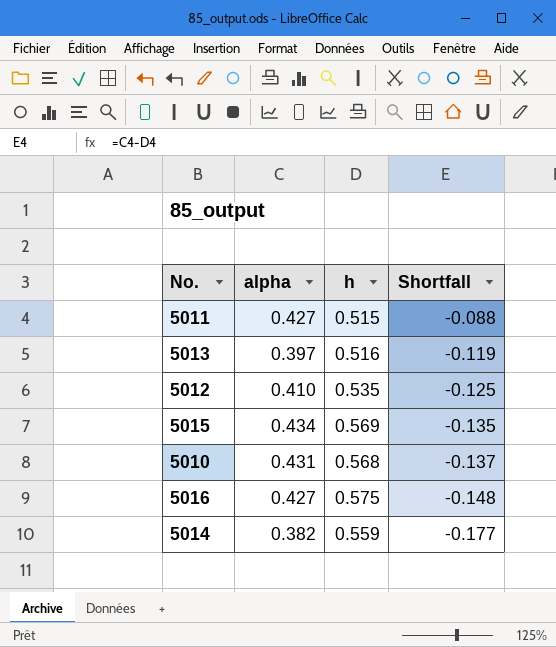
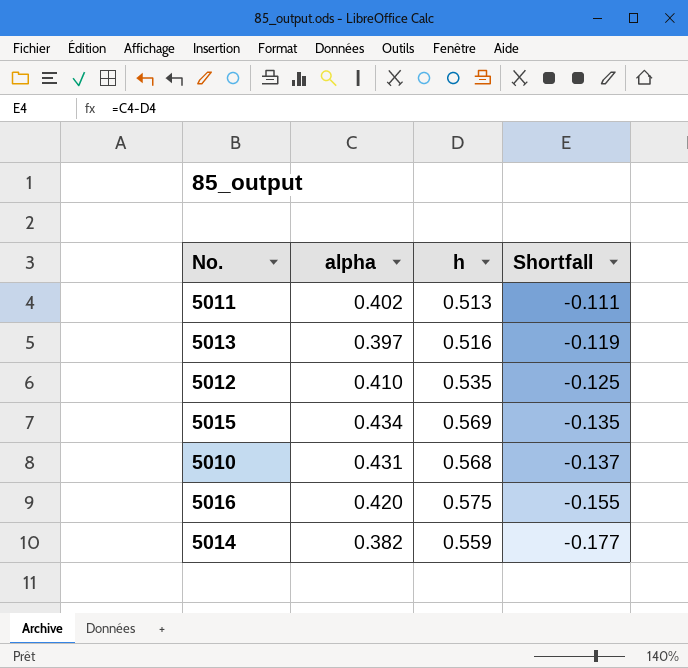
5011 | alpha: 0.427 -> 0.402
5011 | h: 0.515 -> 0.513
5011 | Shortfall: -0.088 -> -0.111
5016 | alpha: 0.427 -> 0.420
5016 | Shortfall: -0.148 -> -0.155

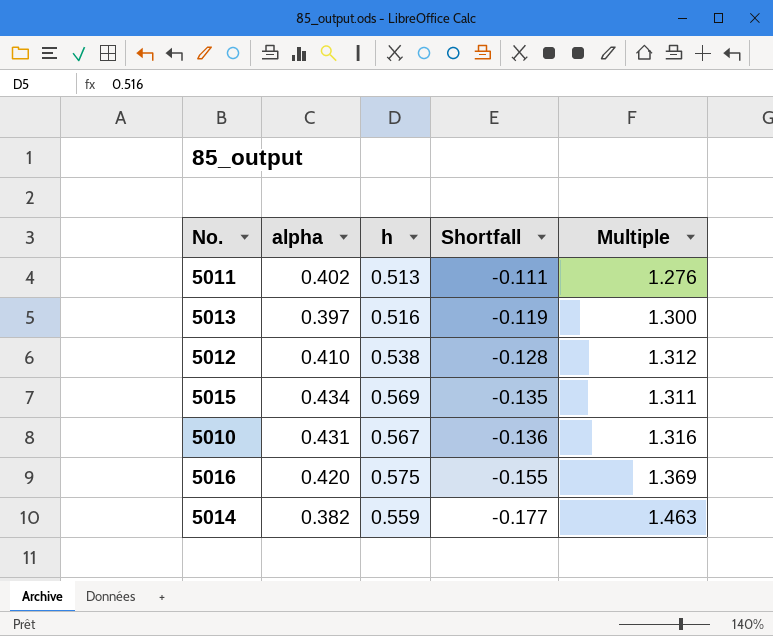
column Multiple | formula: none -> [h] / [alpha]
5012 | h: 0.535 -> 0.538
5012 | Shortfall: -0.125 -> -0.128
5010 | h: 0.568 -> 0.567
5010 | Shortfall: -0.137 -> -0.136

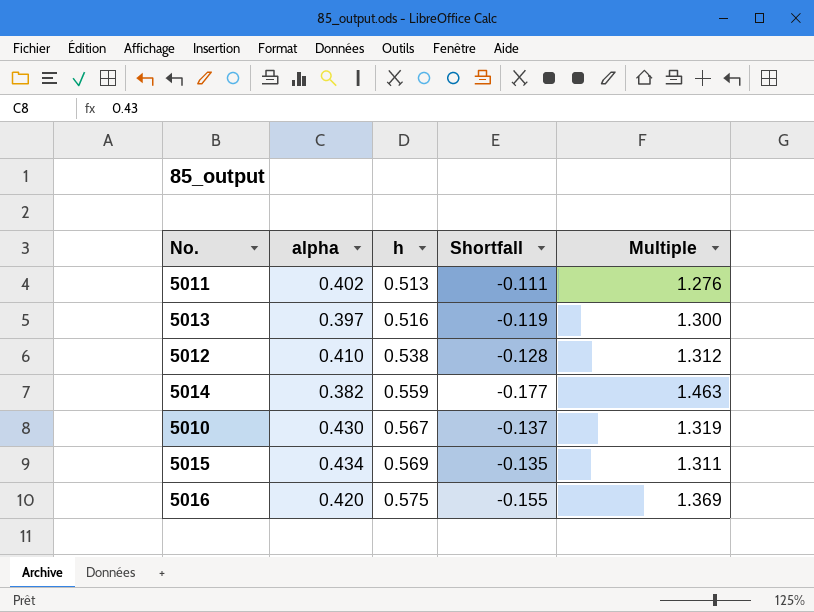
row order: Shortfall descending -> h ascending
5010 | alpha: 0.431 -> 0.430
5010 | Shortfall: -0.136 -> -0.137
5010 | Multiple: 1.316 -> 1.319

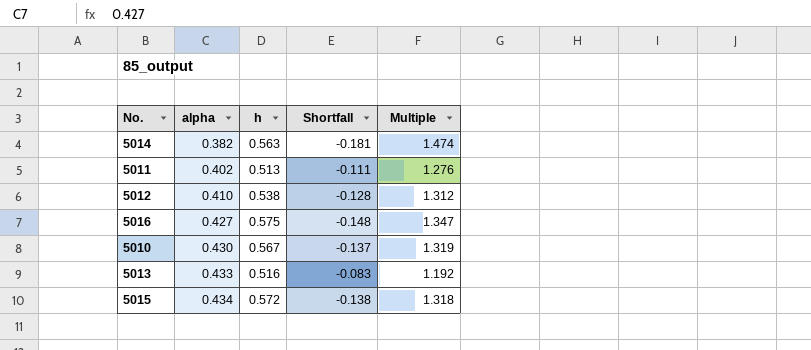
row order: h ascending -> alpha ascending
5014 | h: 0.559 -> 0.563
5014 | Shortfall: -0.177 -> -0.181
5014 | Multiple: 1.463 -> 1.474
5016 | alpha: 0.420 -> 0.427
5016 | Shortfall: -0.155 -> -0.148
5016 | Multiple: 1.369 -> 1.347
5013 | alpha: 0.397 -> 0.433
5013 | Shortfall: -0.119 -> -0.083
5013 | Multiple: 1.300 -> 1.192
5015 | h: 0.569 -> 0.572
5015 | Shortfall: -0.135 -> -0.138
5015 | Multiple: 1.311 -> 1.318

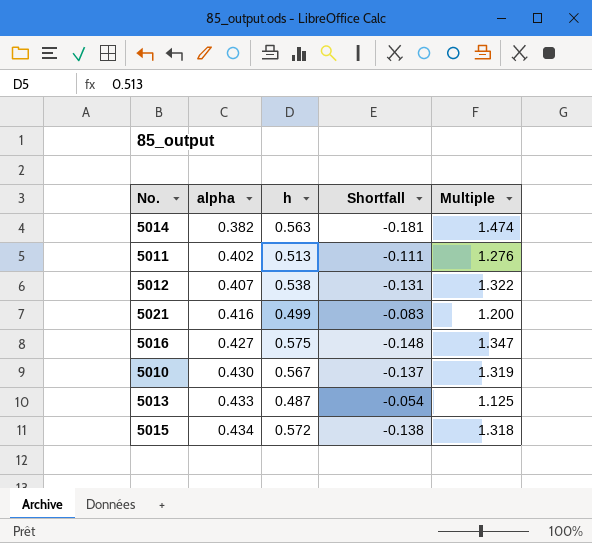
5012 | alpha: 0.410 -> 0.407
5012 | Shortfall: -0.128 -> -0.131
5012 | Multiple: 1.312 -> 1.322
row 5021: none -> 0.416 | 0.499 | -0.083 | 1.200
5013 | h: 0.516 -> 0.487
5013 | Shortfall: -0.083 -> -0.054
5013 | Multiple: 1.192 -> 1.125

